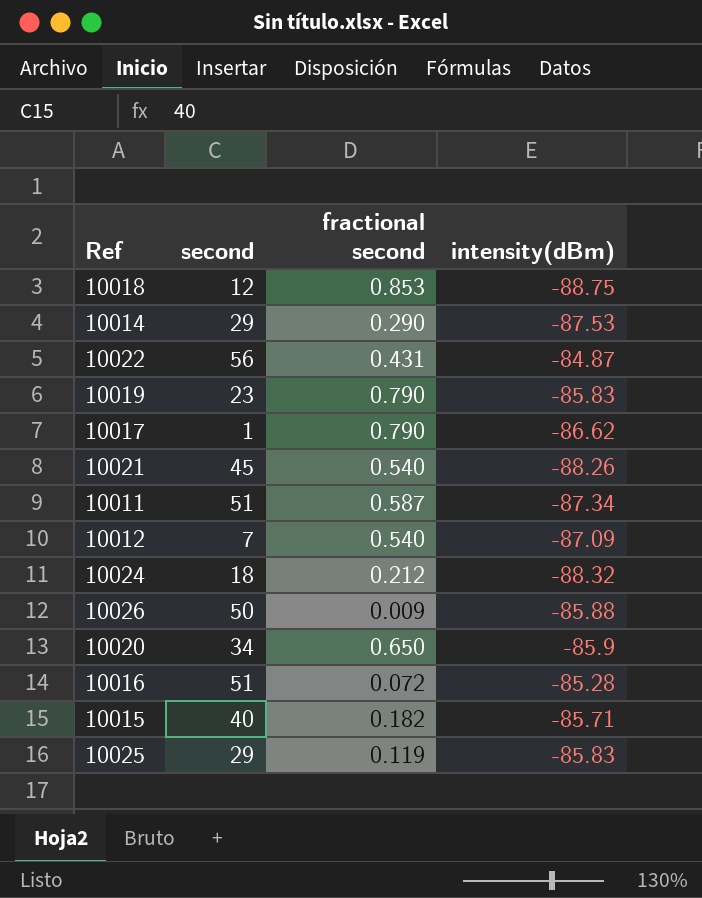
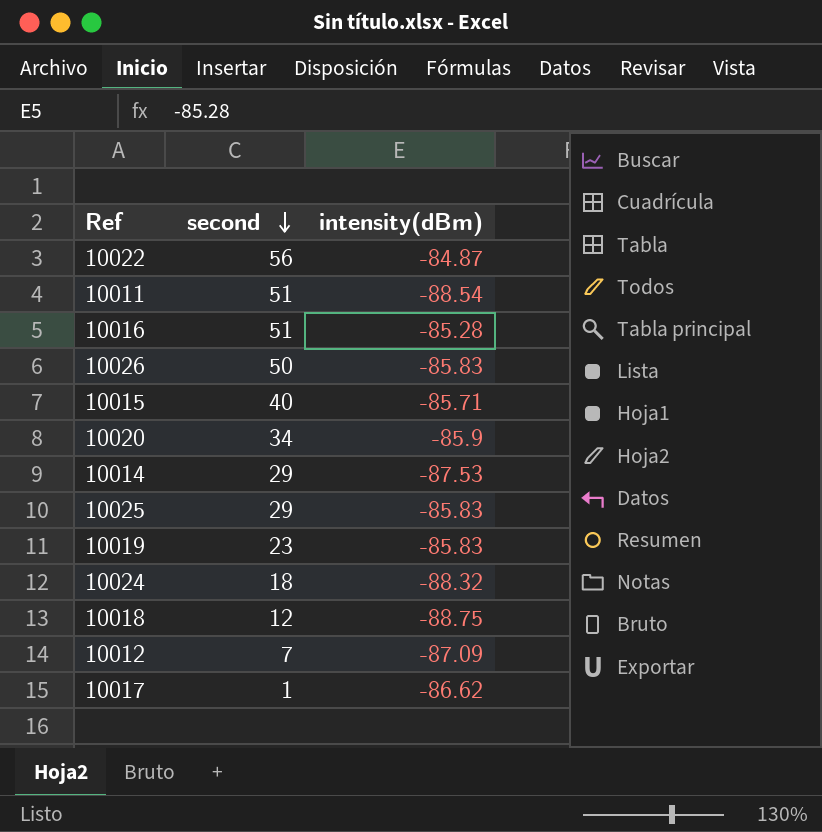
row order: none -> second descending
column fractional second | position: 3 -> none
row 10021: 45 | 0.540 | -88.26 -> none
10011 | intensity(dBm): -87.34 -> -88.54
10026 | intensity(dBm): -85.88 -> -85.83

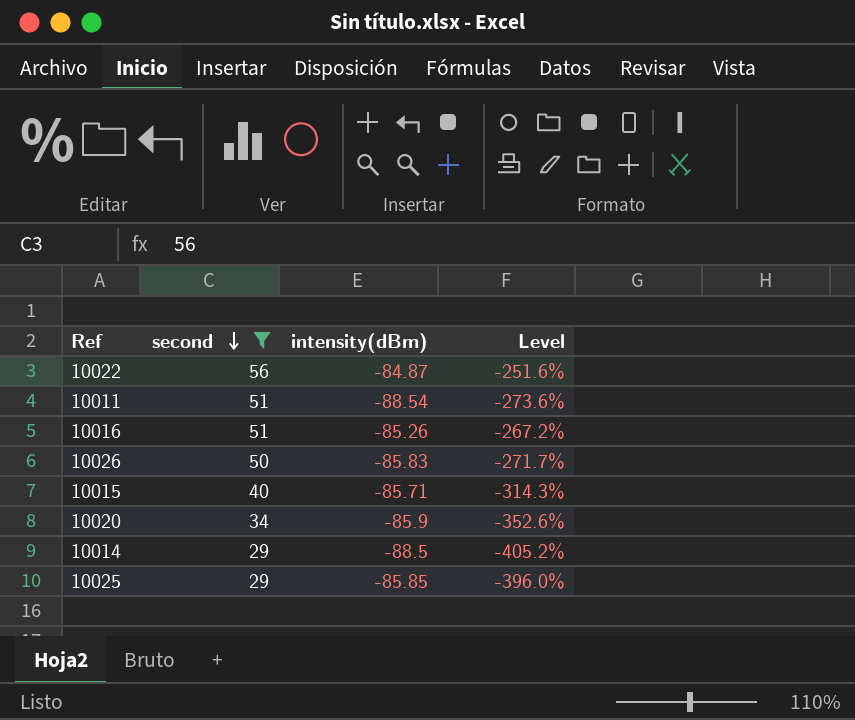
filter: none -> second >= 29
column Level | formula: none -> ([intensity(dBm)] - [second]) / [second]
10016 | intensity(dBm): -85.28 -> -85.26
10014 | intensity(dBm): -87.53 -> -88.5
10025 | intensity(dBm): -85.83 -> -85.85

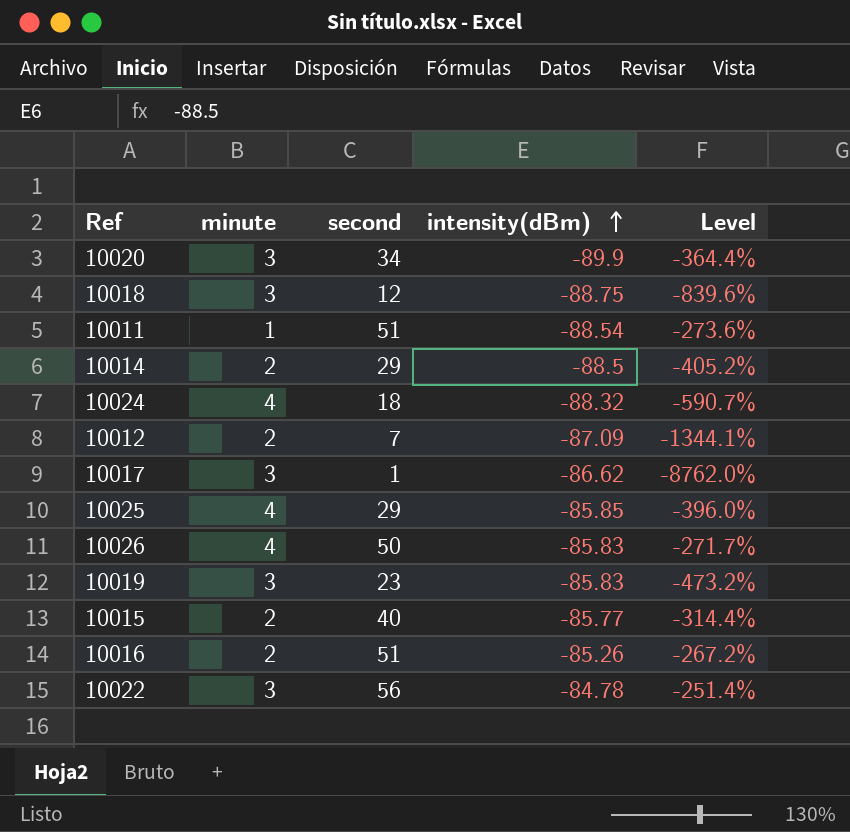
filter: second >= 29 -> none
row order: second descending -> intensity(dBm) ascending
column minute | position: none -> 2
10020 | intensity(dBm): -85.9 -> -89.9
10020 | Level: -352.6% -> -364.4%
10015 | intensity(dBm): -85.71 -> -85.77
10015 | Level: -314.3% -> -314.4%
10022 | intensity(dBm): -84.87 -> -84.78
10022 | Level: -251.6% -> -251.4%

